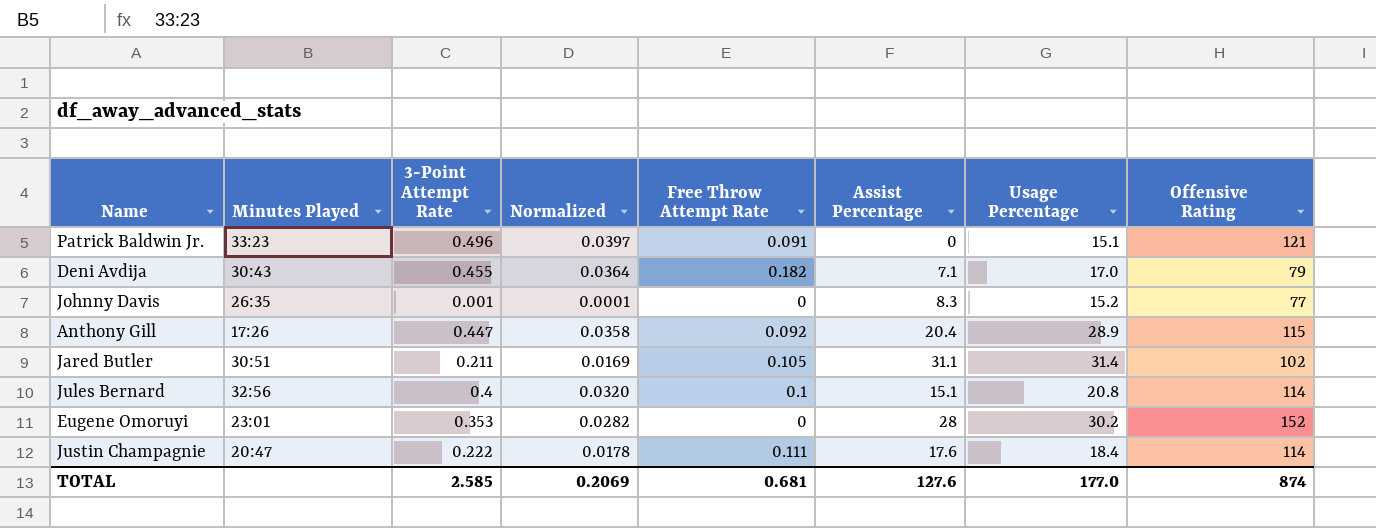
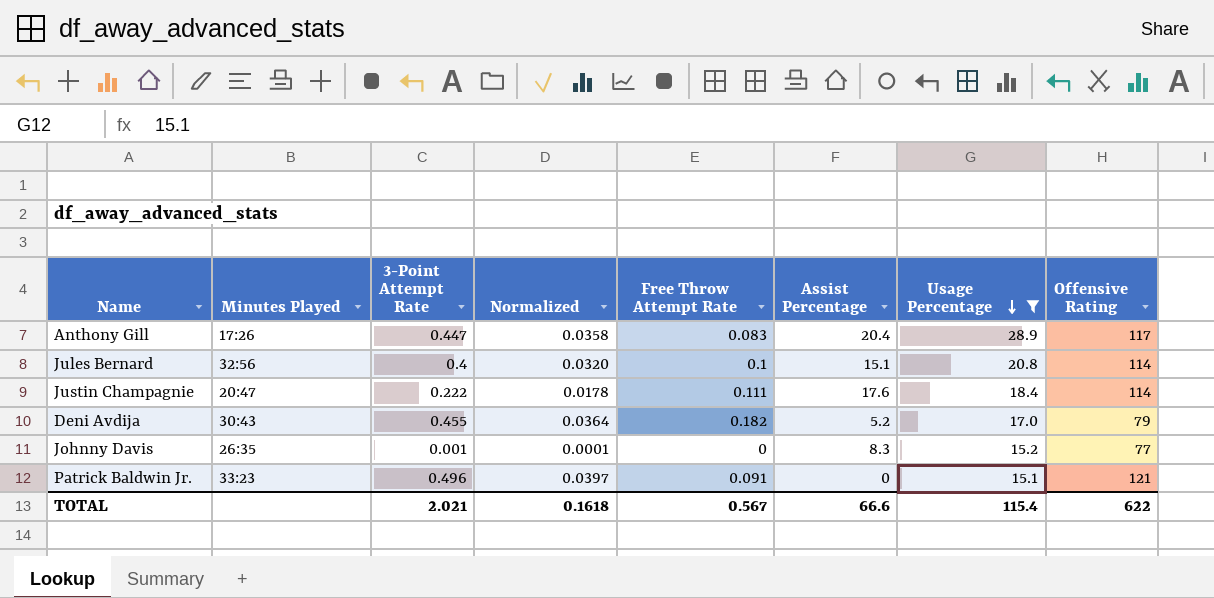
filter: none -> Usage Percentage <= 28.9
row order: none -> Usage Percentage descending
Anthony Gill | Free Throw Attempt Rate: 0.092 -> 0.083
Anthony Gill | Offensive Rating: 115 -> 117
Deni Avdija | Assist Percentage: 7.1 -> 5.2
TOTAL | 3-Point Attempt Rate: 2.585 -> 2.021
TOTAL | Normalized: 0.2069 -> 0.1618
TOTAL | Free Throw Attempt Rate: 0.681 -> 0.567
TOTAL | Assist Percentage: 127.6 -> 66.6
TOTAL | Usage Percentage: 177.0 -> 115.4
TOTAL | Offensive Rating: 874 -> 622

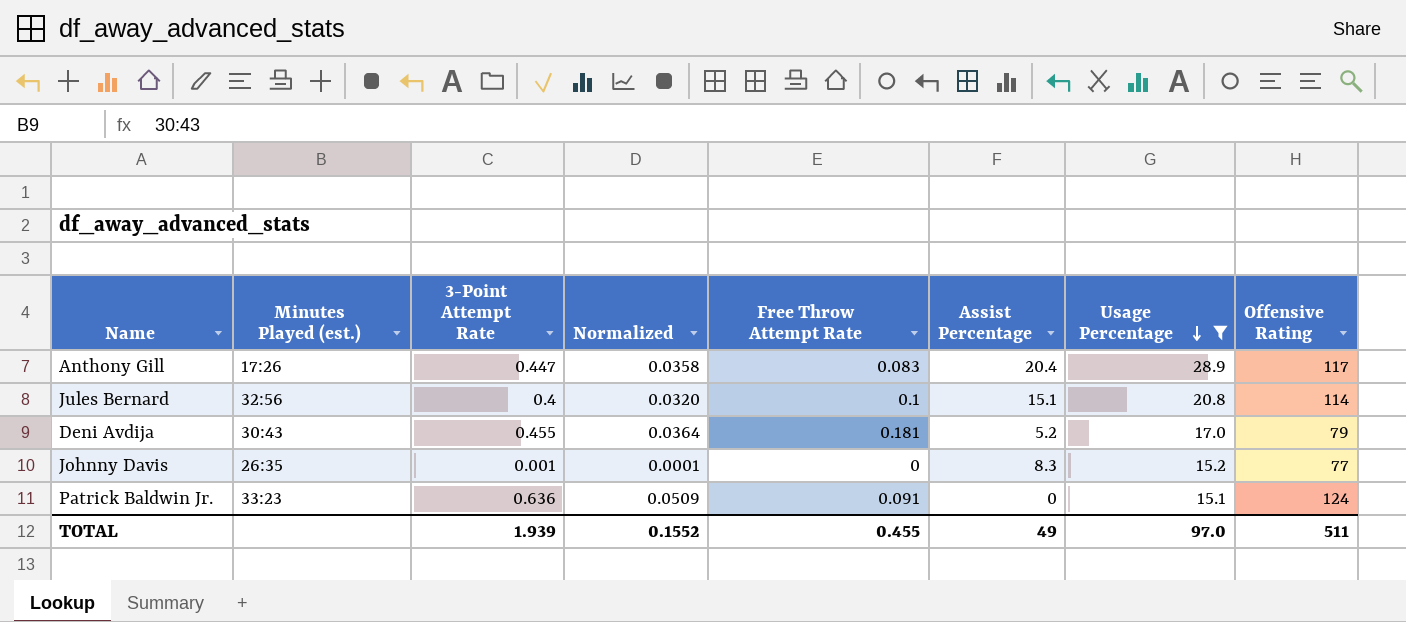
column name: Minutes Played -> Minutes Played (est.)
row Justin Champagnie: 20:47 | 0.222 | 0.0178 | 0.111 | 17.6 | 18.4 | 114 -> none
Deni Avdija | Free Throw Attempt Rate: 0.182 -> 0.181
Patrick Baldwin Jr. | 3-Point Attempt Rate: 0.496 -> 0.636
Patrick Baldwin Jr. | Normalized: 0.0397 -> 0.0509
Patrick Baldwin Jr. | Offensive Rating: 121 -> 124
TOTAL | 3-Point Attempt Rate: 2.021 -> 1.939
TOTAL | Normalized: 0.1618 -> 0.1552
TOTAL | Free Throw Attempt Rate: 0.567 -> 0.455
TOTAL | Assist Percentage: 66.6 -> 49
TOTAL | Usage Percentage: 115.4 -> 97.0
TOTAL | Offensive Rating: 622 -> 511

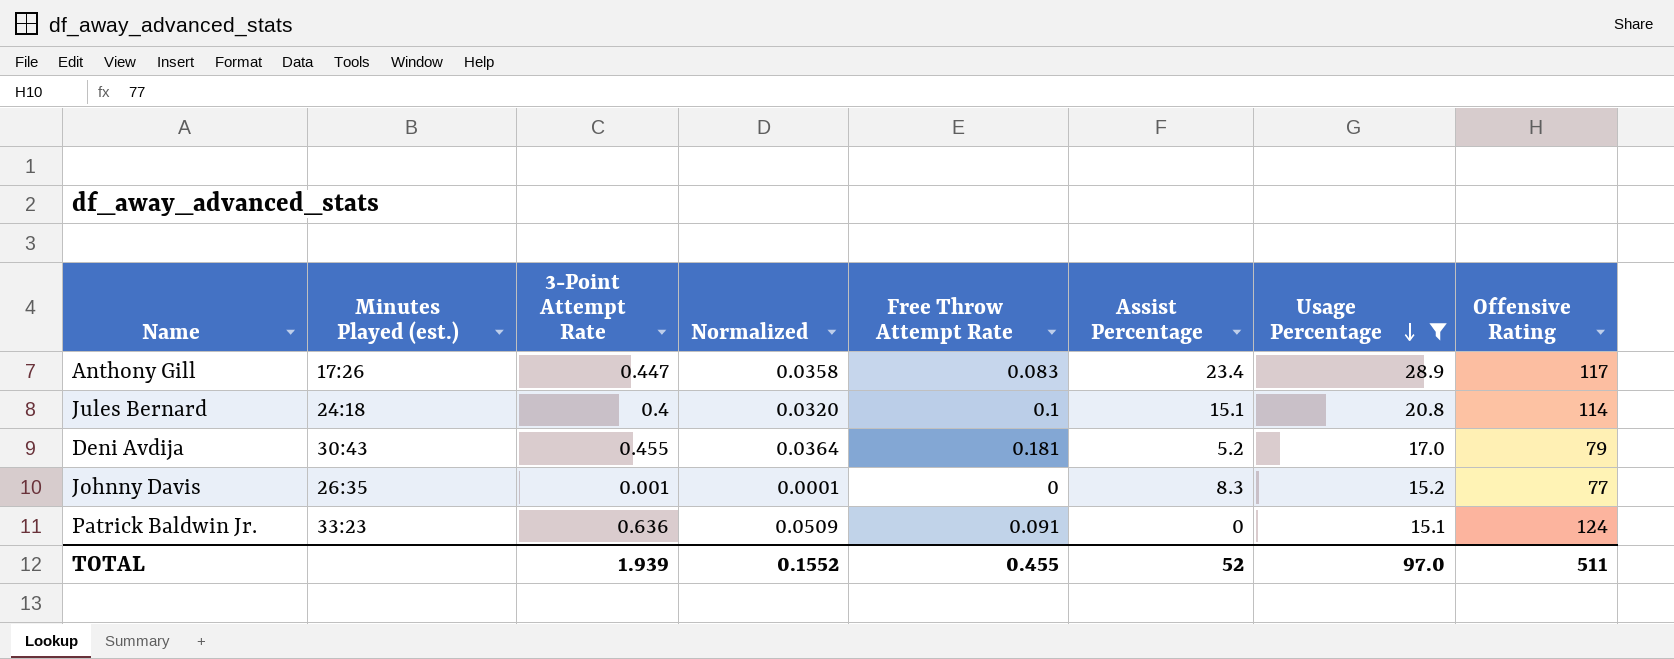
Anthony Gill | Assist Percentage: 20.4 -> 23.4
Jules Bernard | Minutes Played (est.): 32:56 -> 24:18
TOTAL | Assist Percentage: 49 -> 52

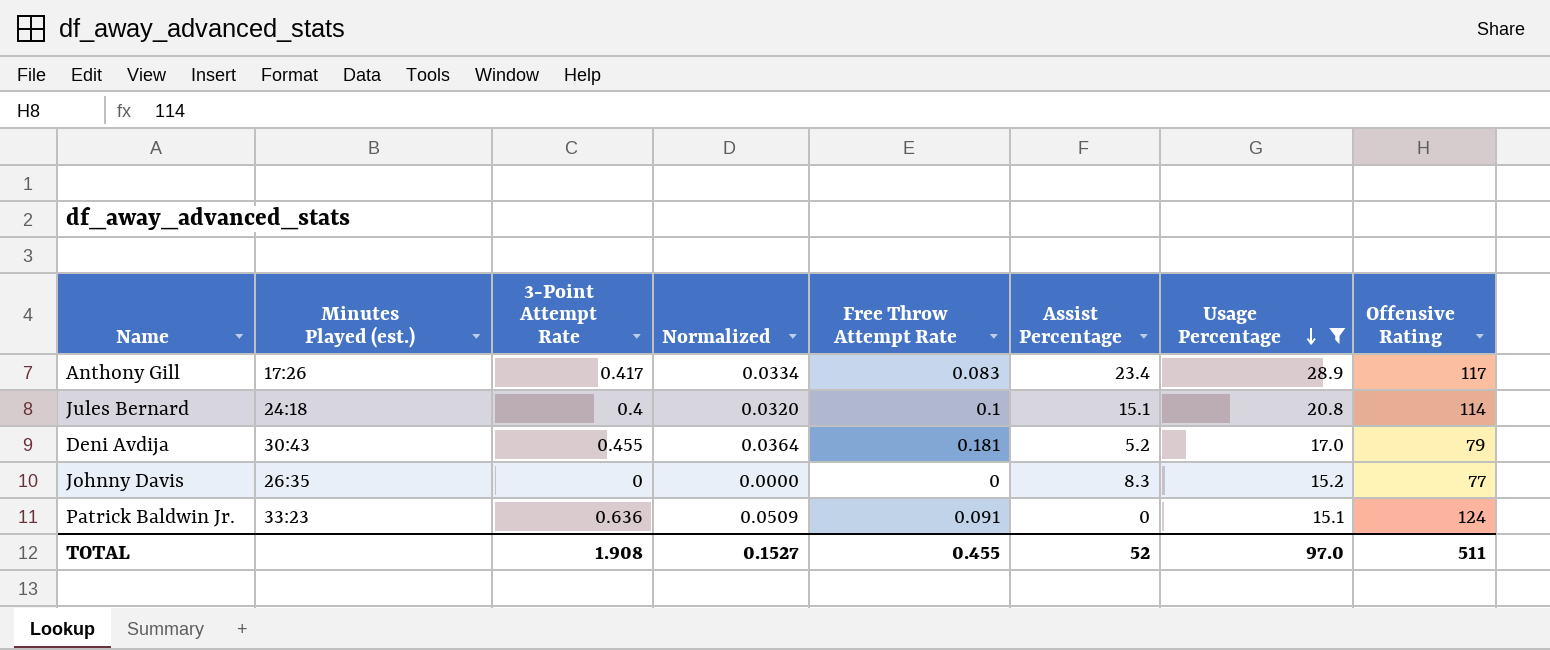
Anthony Gill | 3-Point Attempt Rate: 0.447 -> 0.417
Anthony Gill | Normalized: 0.0358 -> 0.0334
Johnny Davis | 3-Point Attempt Rate: 0.001 -> 0
Johnny Davis | Normalized: 0.0001 -> 0.0000
TOTAL | 3-Point Attempt Rate: 1.939 -> 1.908
TOTAL | Normalized: 0.1552 -> 0.1527

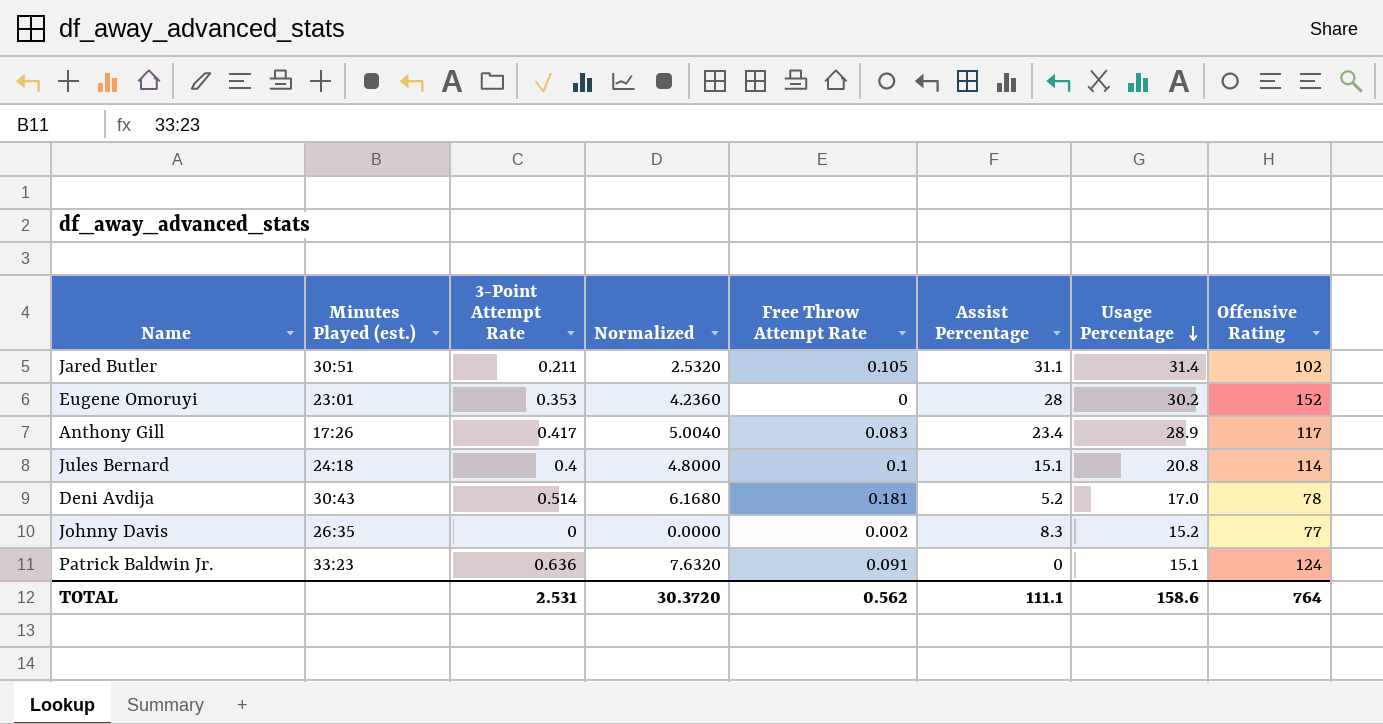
filter: Usage Percentage <= 28.9 -> none
column Normalized | formula: [3-Point Attempt Rate] * 0.08 -> [3-Point Attempt Rate] * 12
Deni Avdija | 3-Point Attempt Rate: 0.455 -> 0.514
Deni Avdija | Offensive Rating: 79 -> 78
Johnny Davis | Free Throw Attempt Rate: 0 -> 0.002
TOTAL | 3-Point Attempt Rate: 1.908 -> 2.531
TOTAL | Normalized: 0.1527 -> 30.3720
TOTAL | Free Throw Attempt Rate: 0.455 -> 0.562
TOTAL | Assist Percentage: 52 -> 111.1
TOTAL | Usage Percentage: 97.0 -> 158.6
TOTAL | Offensive Rating: 511 -> 764

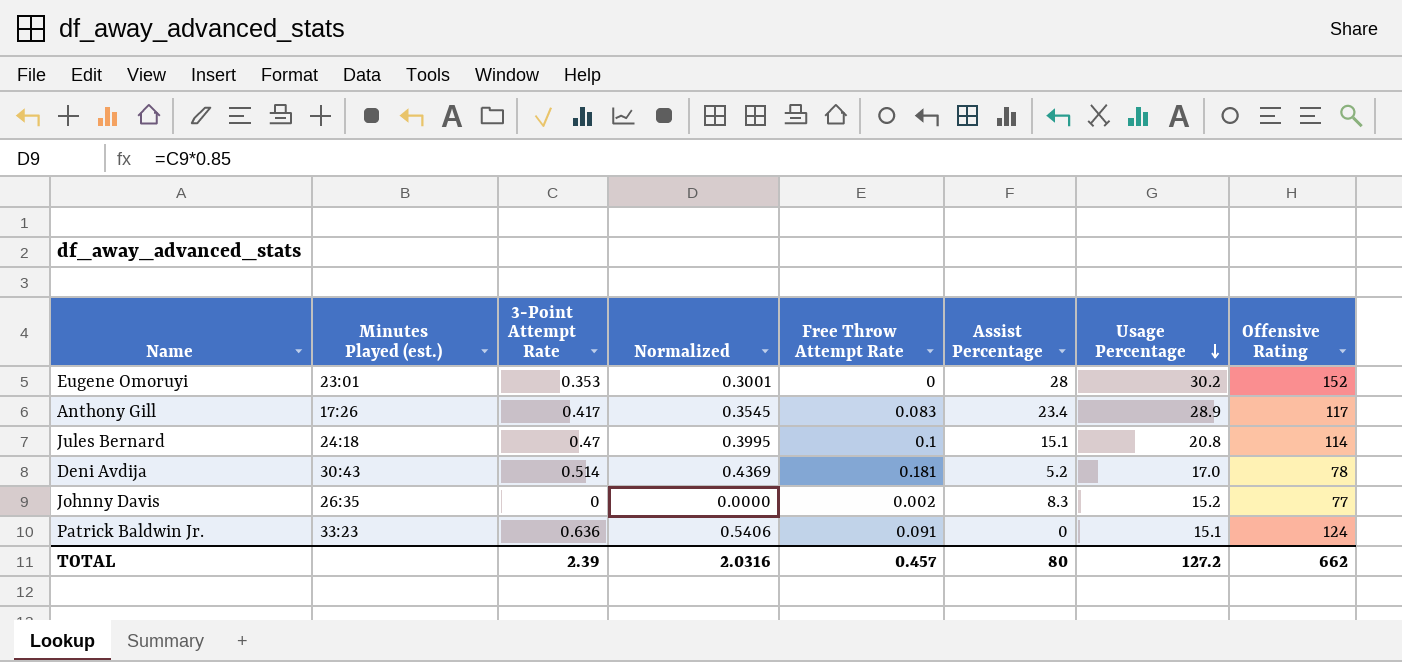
column Normalized | formula: [3-Point Attempt Rate] * 12 -> [3-Point Attempt Rate] * 0.85
row Jared Butler: 30:51 | 0.211 | 2.5320 | 0.105 | 31.1 | 31.4 | 102 -> none
Jules Bernard | 3-Point Attempt Rate: 0.4 -> 0.47
TOTAL | 3-Point Attempt Rate: 2.531 -> 2.39
TOTAL | Normalized: 30.3720 -> 2.0316
TOTAL | Free Throw Attempt Rate: 0.562 -> 0.457
TOTAL | Assist Percentage: 111.1 -> 80
TOTAL | Usage Percentage: 158.6 -> 127.2
TOTAL | Offensive Rating: 764 -> 662

